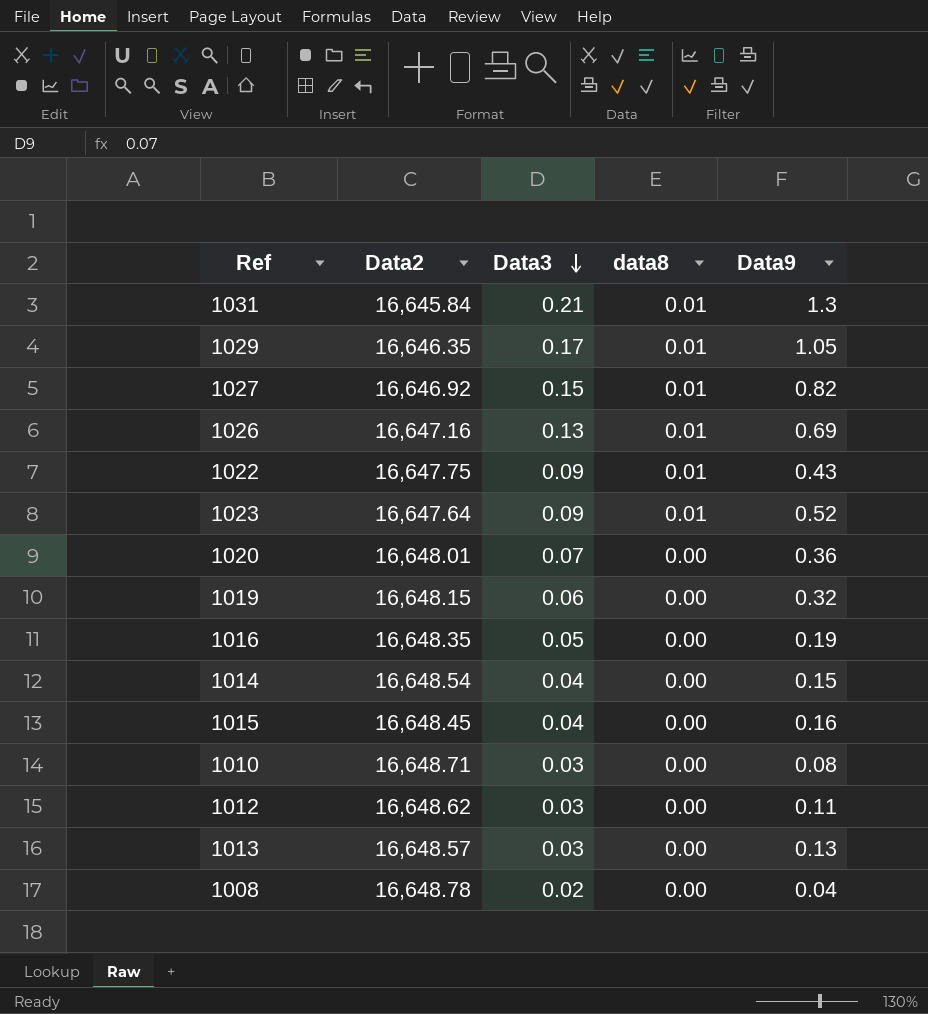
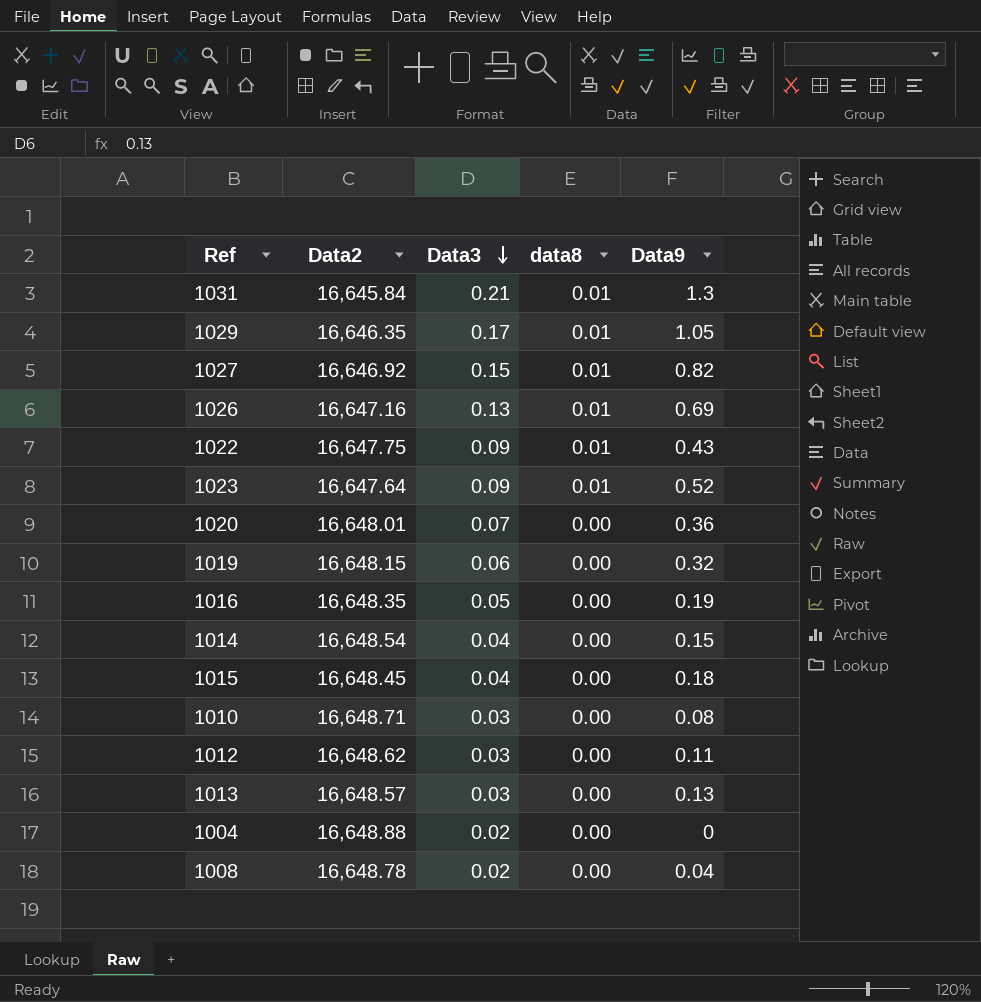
1015 | Data9: 0.16 -> 0.18
row 1004: none -> 16,648.88 | 0.02 | 0.00 | 0

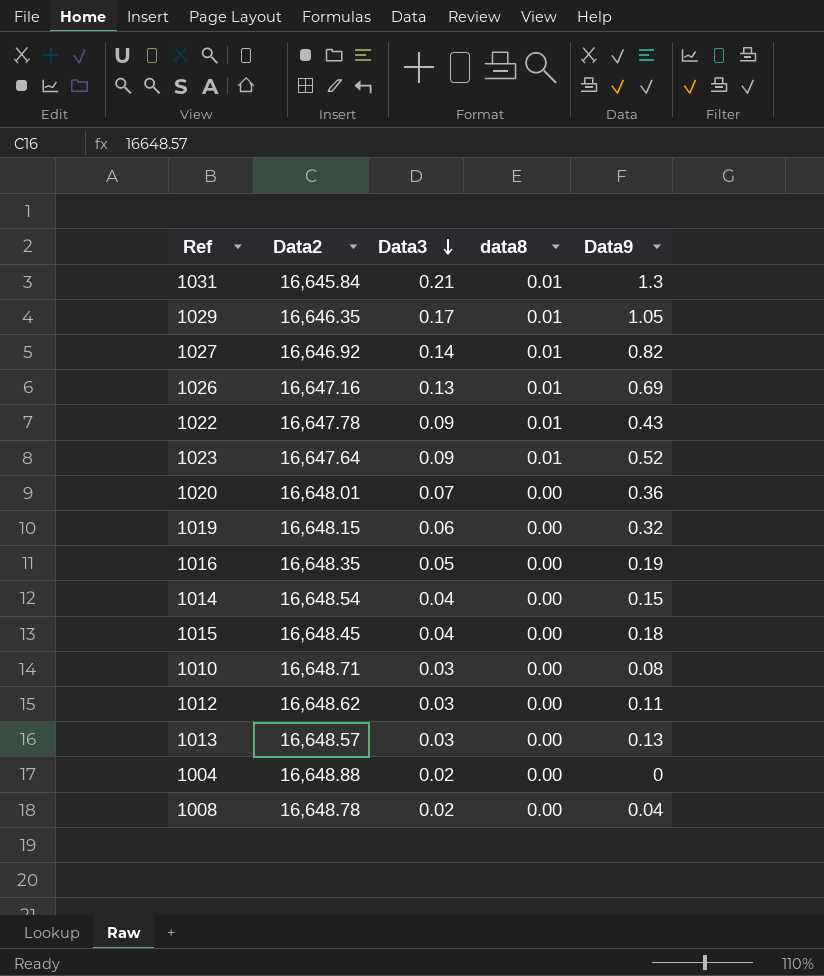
1027 | Data3: 0.15 -> 0.14
1022 | Data2: 16,647.75 -> 16,647.78

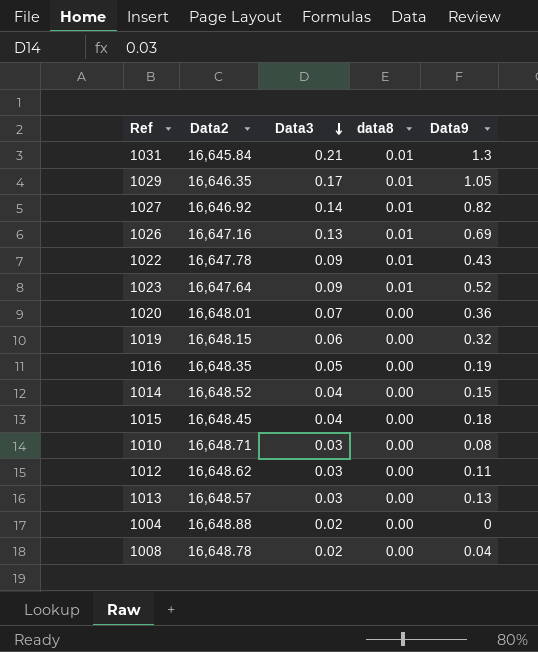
1014 | Data2: 16,648.54 -> 16,648.52

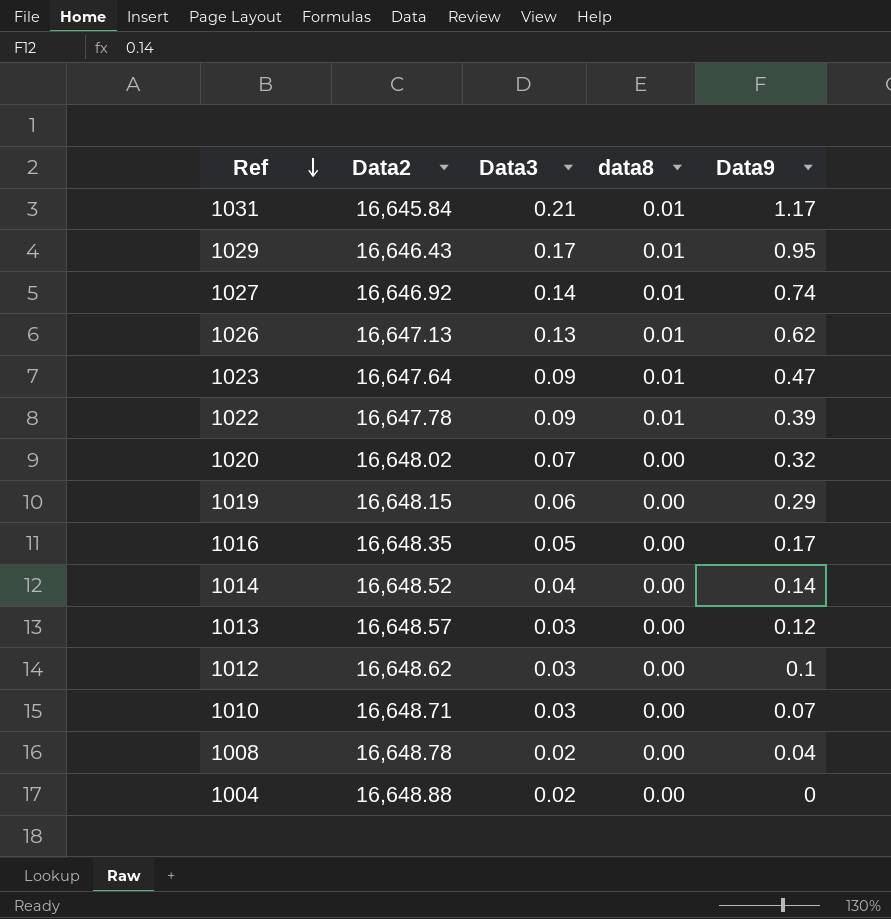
row order: Data3 descending -> Ref descending
row 1015: 16,648.45 | 0.04 | 0.00 | 0.18 -> none
1031 | Data9: 1.3 -> 1.17
1029 | Data2: 16,646.35 -> 16,646.43
1029 | Data9: 1.05 -> 0.95
1027 | Data9: 0.82 -> 0.74
1026 | Data2: 16,647.16 -> 16,647.13
1026 | Data9: 0.69 -> 0.62
1023 | Data9: 0.52 -> 0.47
1022 | Data9: 0.43 -> 0.39
1020 | Data2: 16,648.01 -> 16,648.02
1020 | Data9: 0.36 -> 0.32
1019 | Data9: 0.32 -> 0.29
1016 | Data9: 0.19 -> 0.17
1014 | Data9: 0.15 -> 0.14
1013 | Data9: 0.13 -> 0.12
1012 | Data9: 0.11 -> 0.1
1010 | Data9: 0.08 -> 0.07

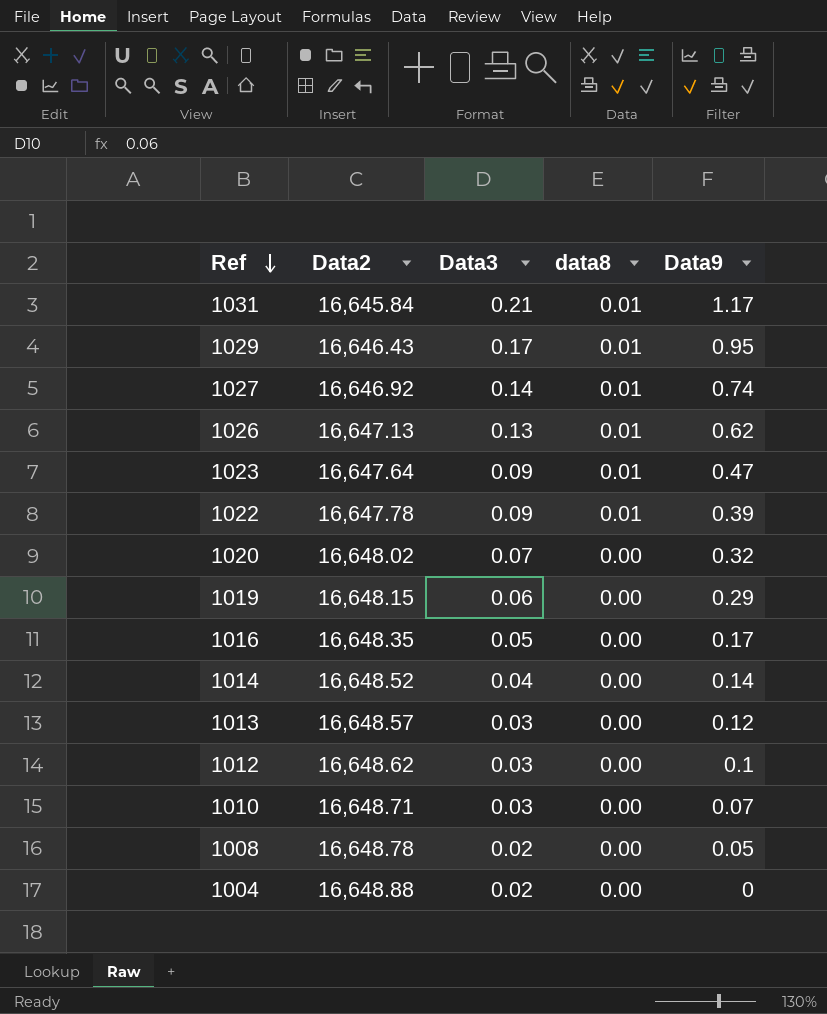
1008 | Data9: 0.04 -> 0.05

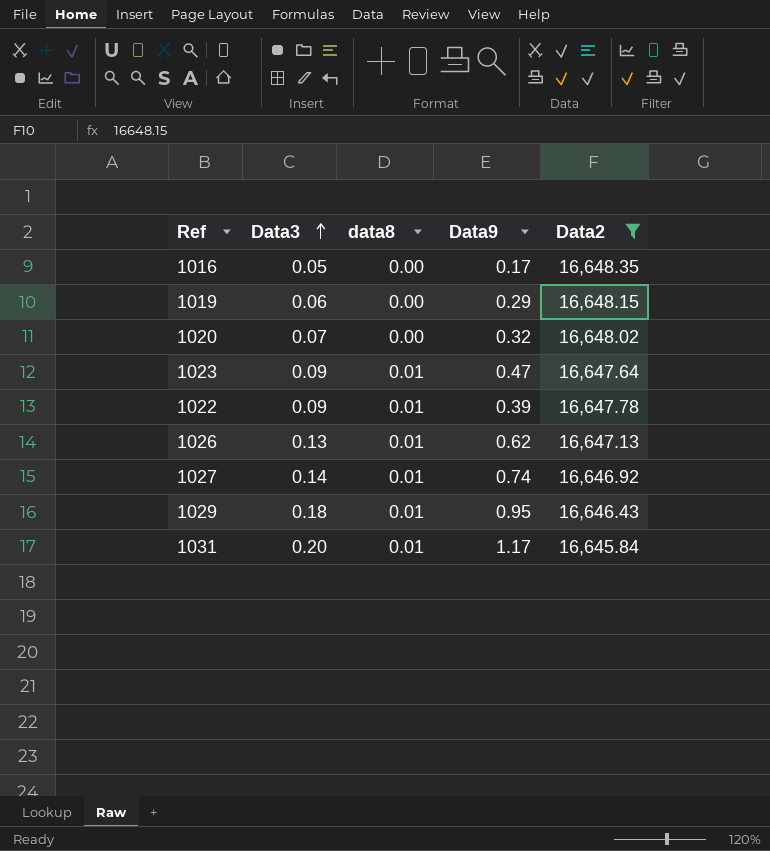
filter: none -> Data2 <= 16,648.35
row order: Ref descending -> Data3 ascending
column Data2 | position: 2 -> 5
1029 | Data3: 0.17 -> 0.18
1031 | Data3: 0.21 -> 0.20

